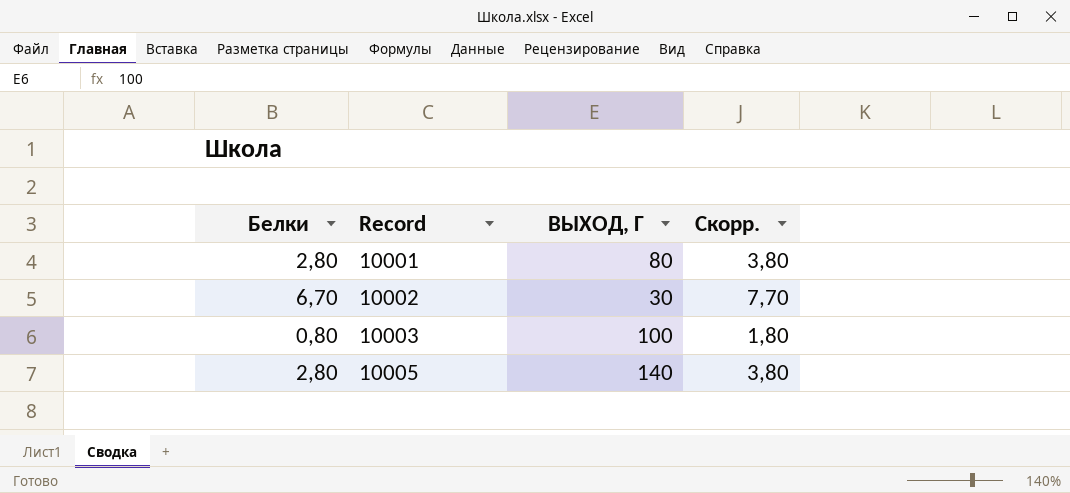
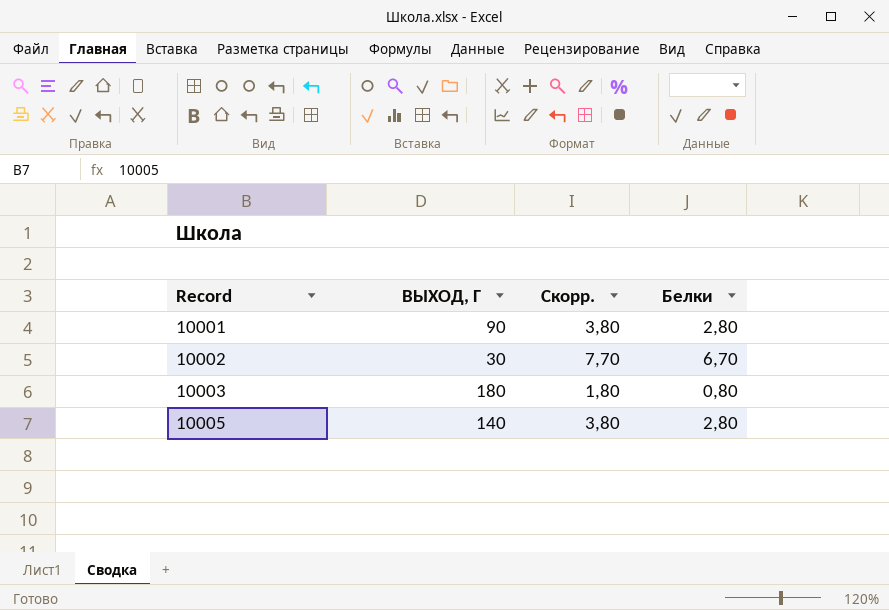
column Белки | position: 1 -> 4
10001 | ВЫХОД, Г: 80 -> 90
10003 | ВЫХОД, Г: 100 -> 180

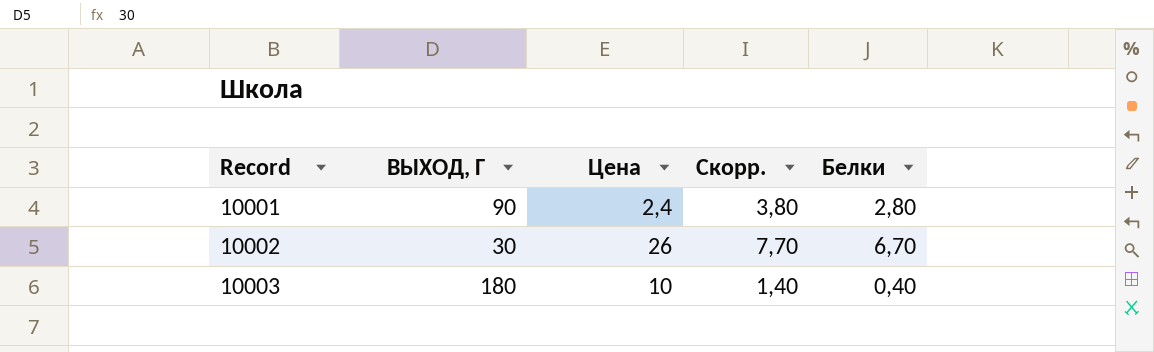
column Цена | position: none -> 3
row 10005: 140 | 3,80 | 2,80 -> none
10003 | Скорр.: 1,80 -> 1,40
10003 | Белки: 0,80 -> 0,40

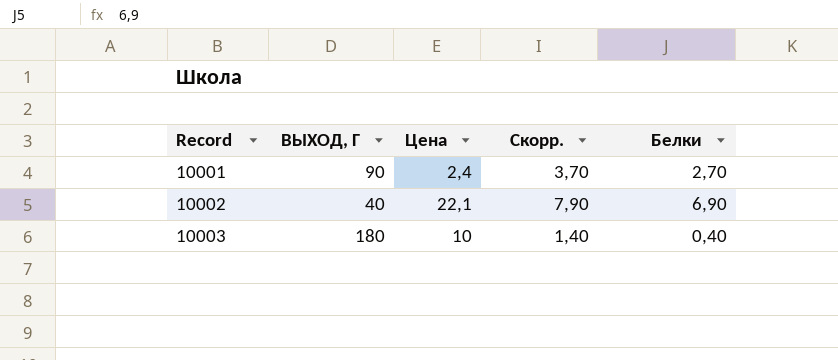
10001 | Скорр.: 3,80 -> 3,70
10001 | Белки: 2,80 -> 2,70
10002 | ВЫХОД, Г: 30 -> 40
10002 | Цена: 26 -> 22,1
10002 | Скорр.: 7,70 -> 7,90
10002 | Белки: 6,70 -> 6,90

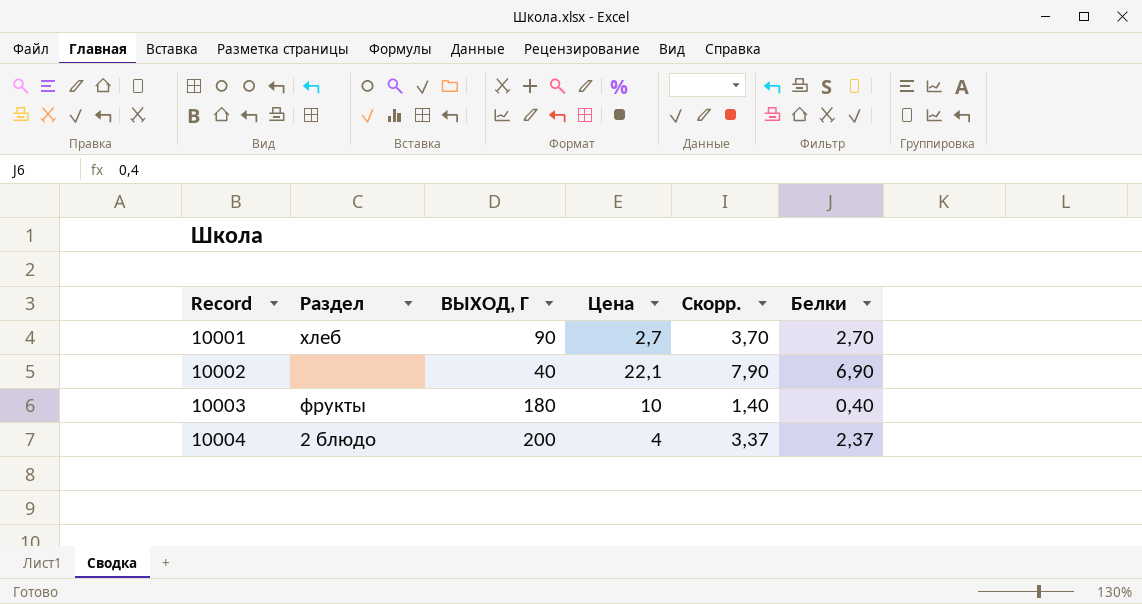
column Раздел | position: none -> 2
10001 | Цена: 2,4 -> 2,7
row 10004: none -> 2 блюдо | 200 | 4 | 3,37 | 2,37

